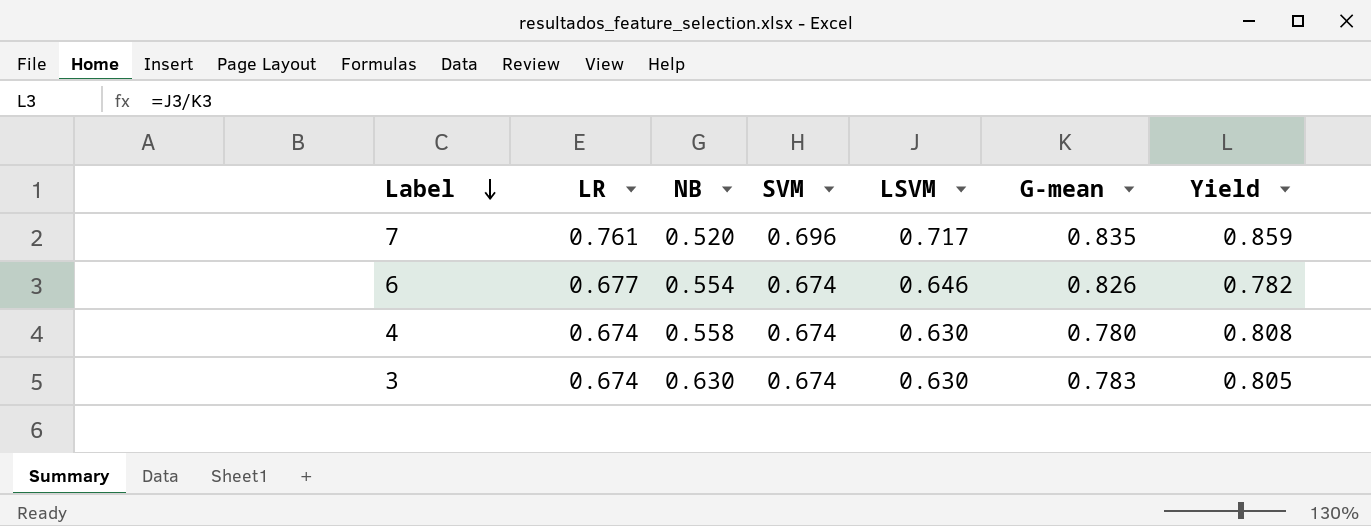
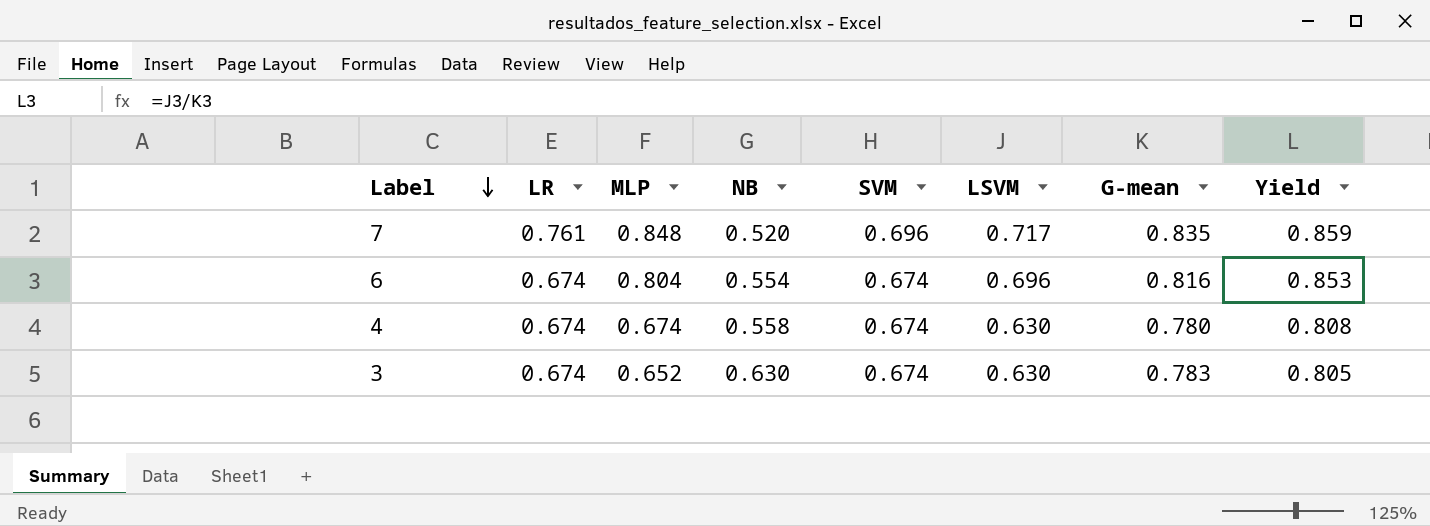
column MLP | position: none -> 3
6 | LR: 0.677 -> 0.674
6 | LSVM: 0.646 -> 0.696
6 | G-mean: 0.826 -> 0.816
6 | Yield: 0.782 -> 0.853

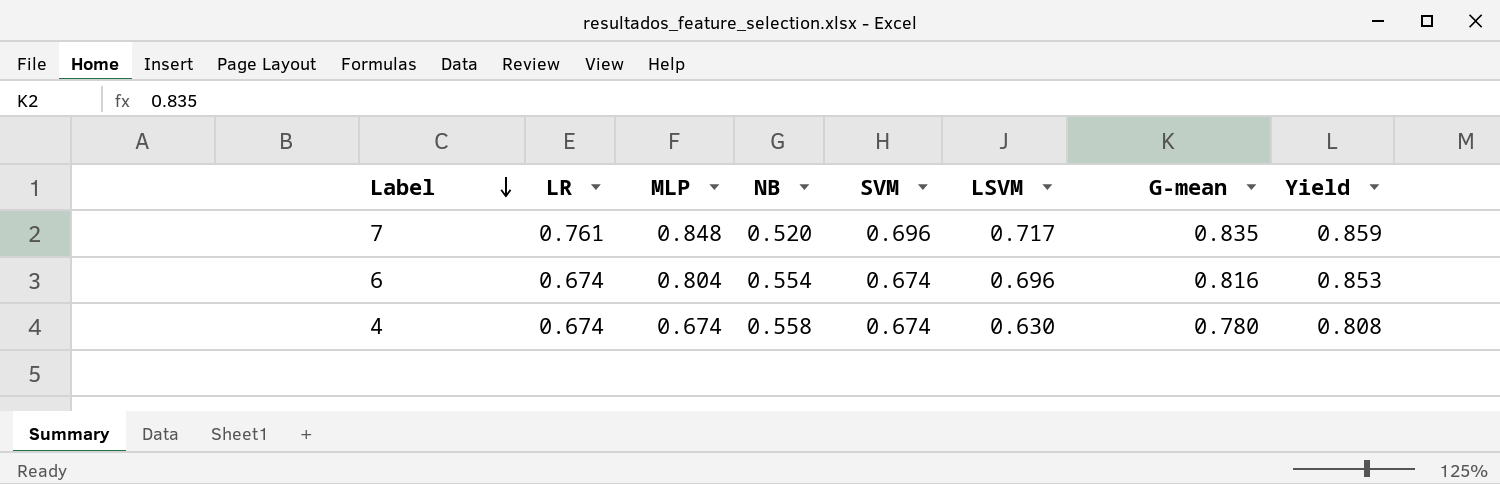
row 3: 0.674 | 0.652 | 0.630 | 0.674 | 0.630 | 0.783 | 0.805 -> none

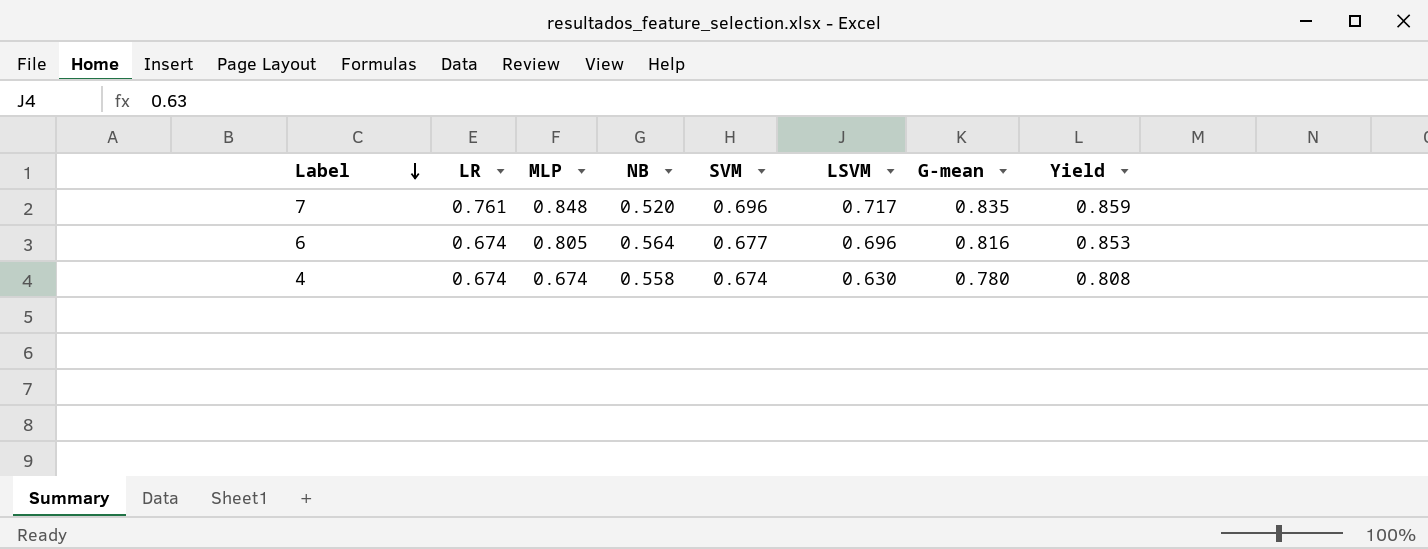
6 | MLP: 0.804 -> 0.805
6 | NB: 0.554 -> 0.564
6 | SVM: 0.674 -> 0.677

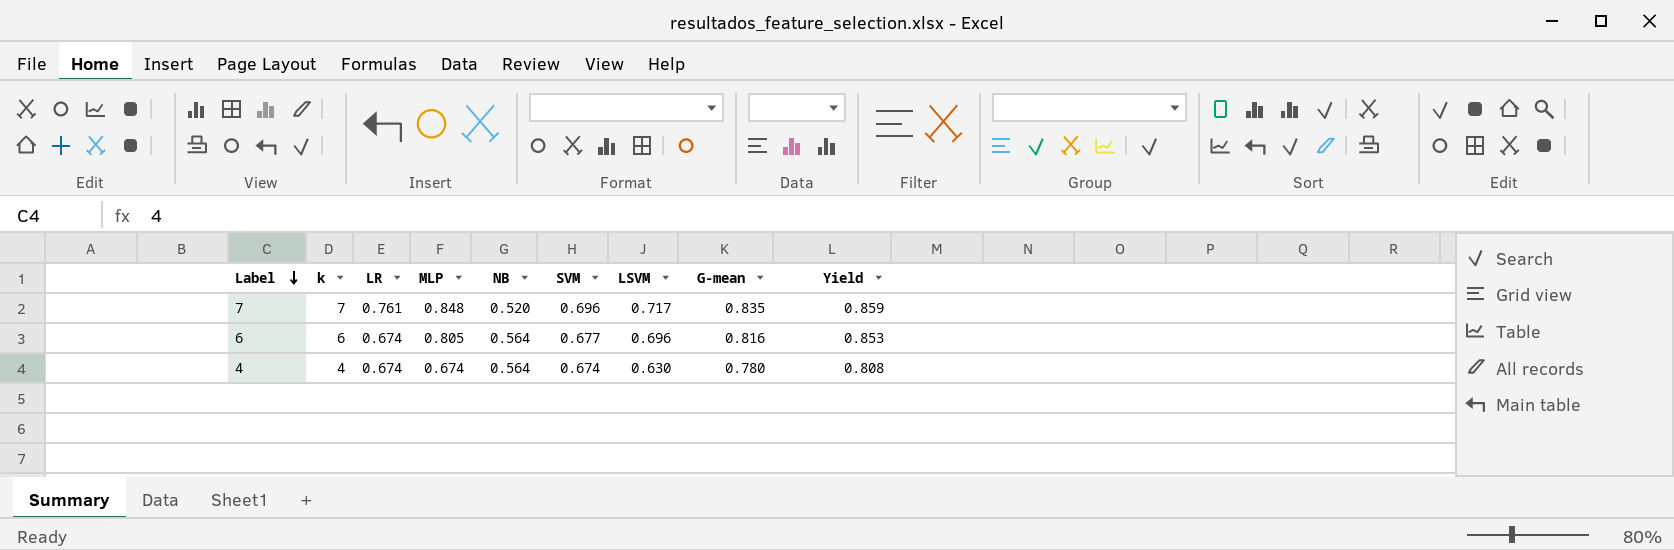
column k | position: none -> 2
4 | NB: 0.558 -> 0.564

